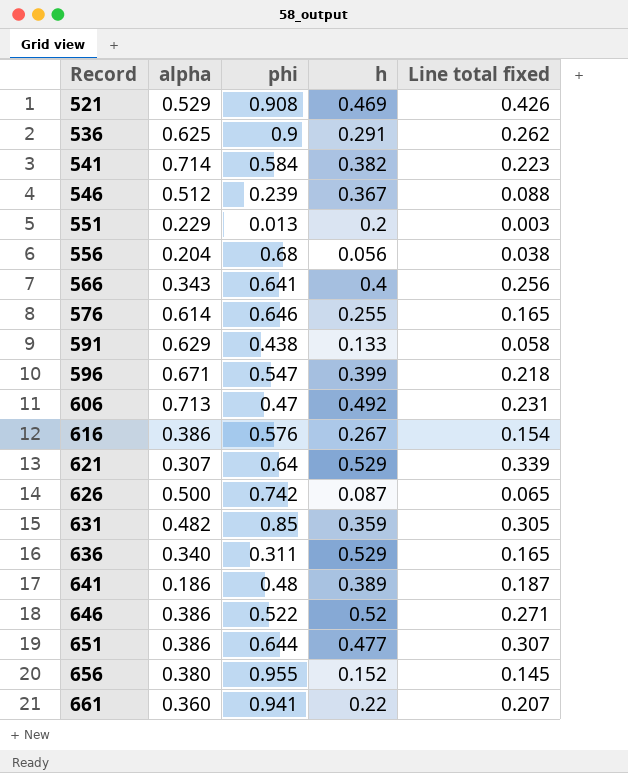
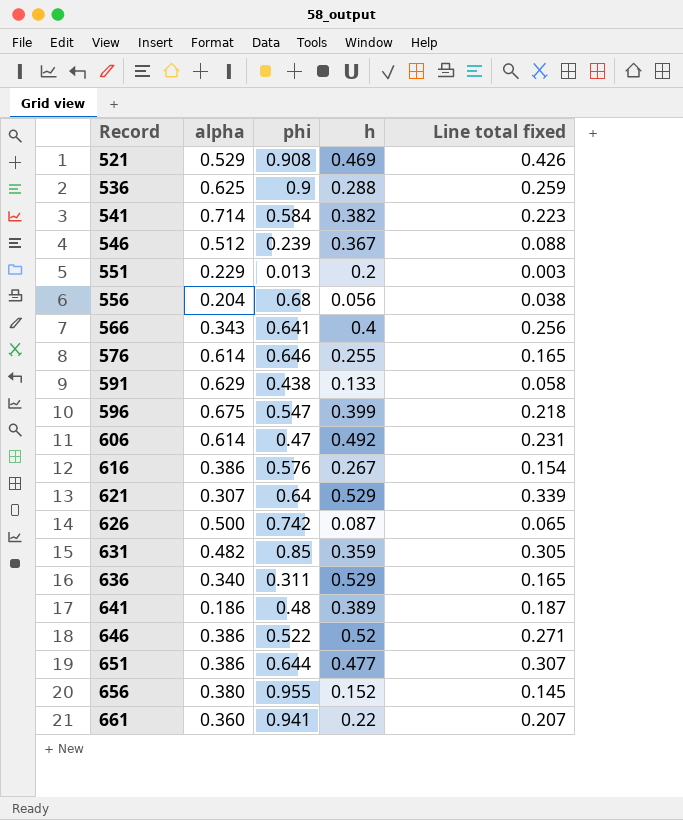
536 | h: 0.291 -> 0.288
536 | Line total fixed: 0.262 -> 0.259
596 | alpha: 0.671 -> 0.675
606 | alpha: 0.713 -> 0.614

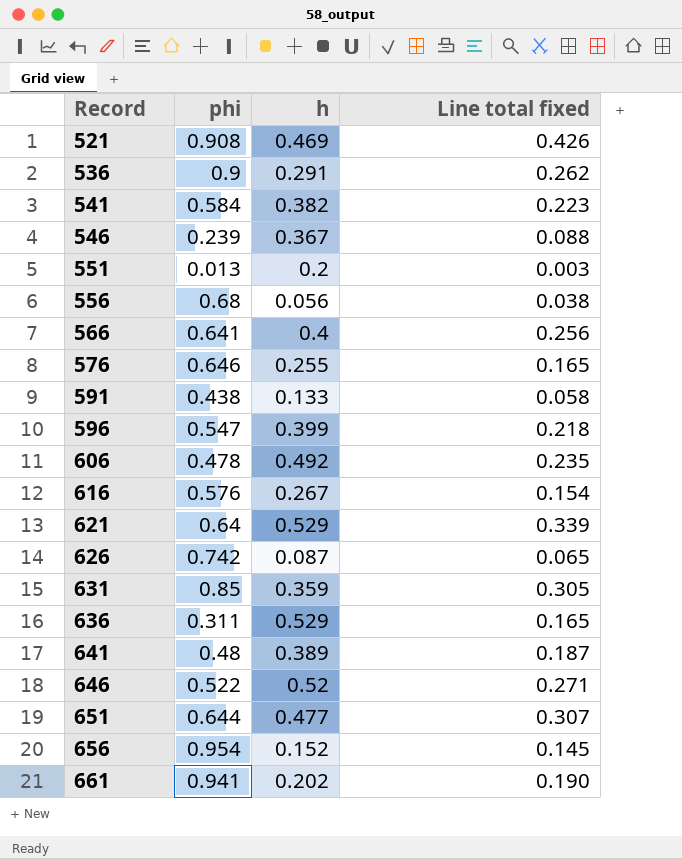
column alpha | position: 2 -> none
536 | h: 0.288 -> 0.291
536 | Line total fixed: 0.259 -> 0.262
606 | phi: 0.47 -> 0.478
606 | Line total fixed: 0.231 -> 0.235
656 | phi: 0.955 -> 0.954
661 | h: 0.22 -> 0.202
661 | Line total fixed: 0.207 -> 0.190

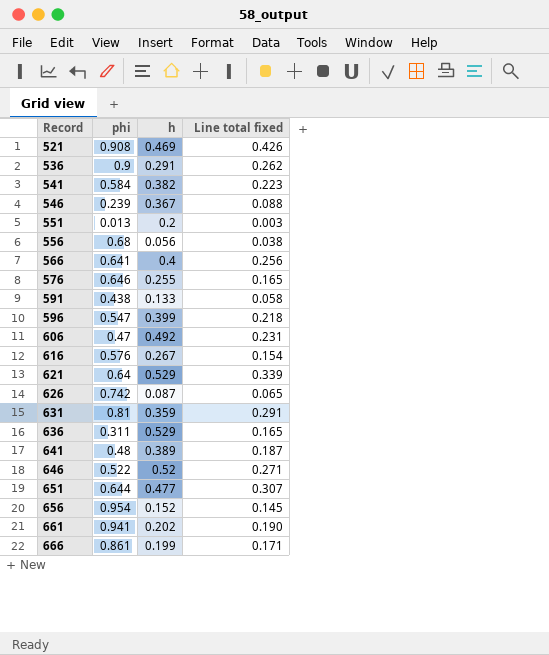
606 | phi: 0.478 -> 0.47
606 | Line total fixed: 0.235 -> 0.231
631 | phi: 0.85 -> 0.81
631 | Line total fixed: 0.305 -> 0.291
row 666: none -> 0.861 | 0.199 | 0.171

